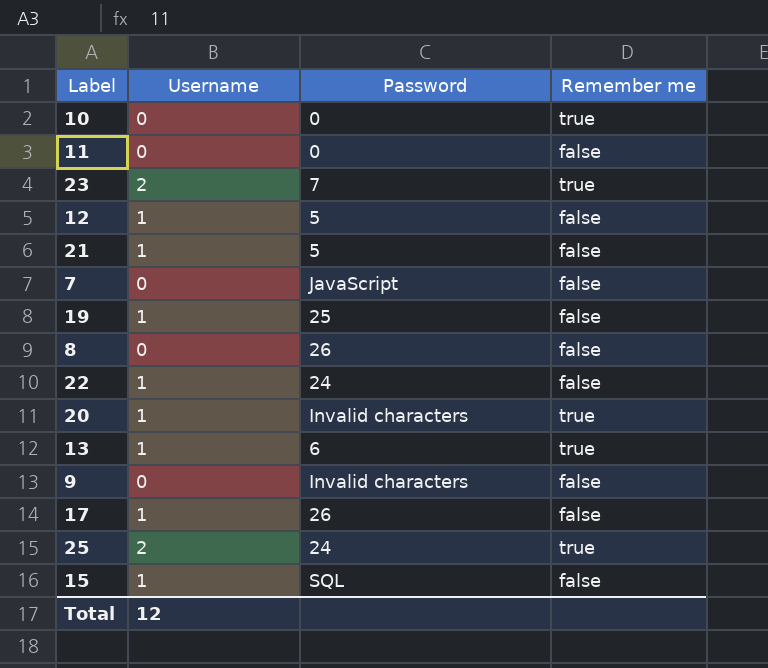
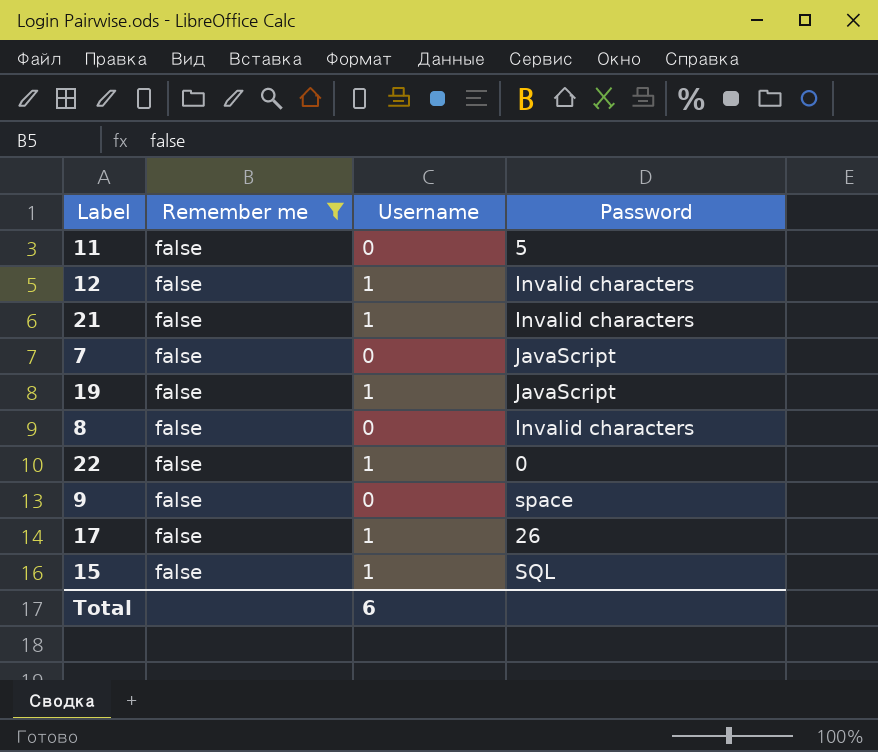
filter: none -> Remember me = false
column Remember me | position: 4 -> 2
11 | Password: 0 -> 5
12 | Password: 5 -> Invalid characters
21 | Password: 5 -> Invalid characters
19 | Password: 25 -> JavaScript
8 | Password: 26 -> Invalid characters
22 | Password: 24 -> 0
9 | Password: Invalid characters -> space
Total | Username: 12 -> 6

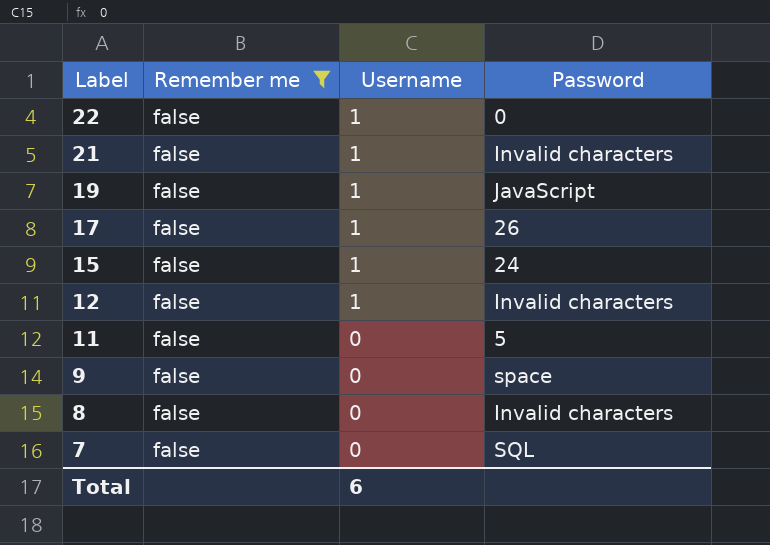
row order: none -> Label descending
15 | Password: SQL -> 24
7 | Password: JavaScript -> SQL

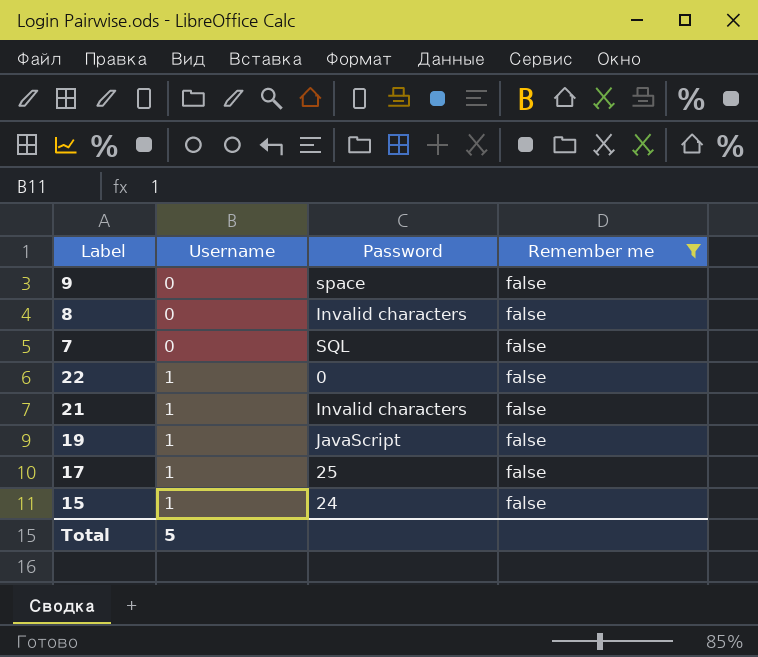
row order: Label descending -> Username ascending
column Remember me | position: 2 -> 4
row 12: false | 1 | Invalid characters -> none
row 11: false | 0 | 5 -> none
17 | Password: 26 -> 25
Total | Username: 6 -> 5

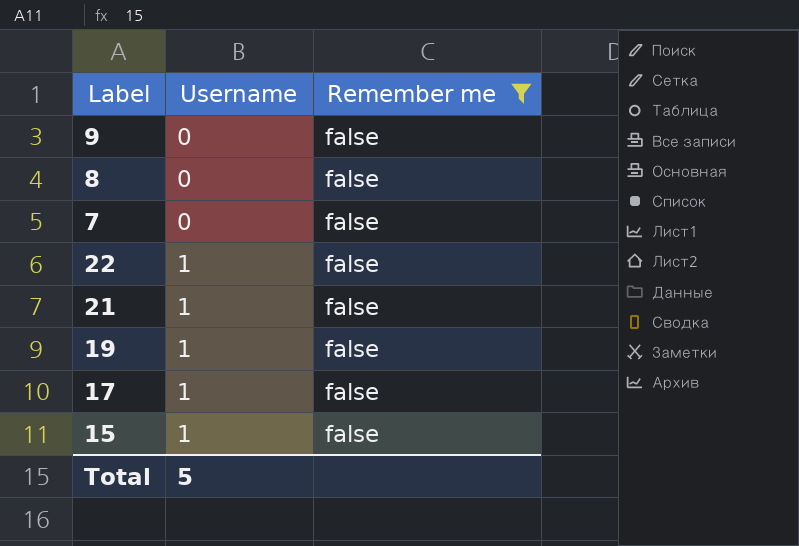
column Password | position: 3 -> none

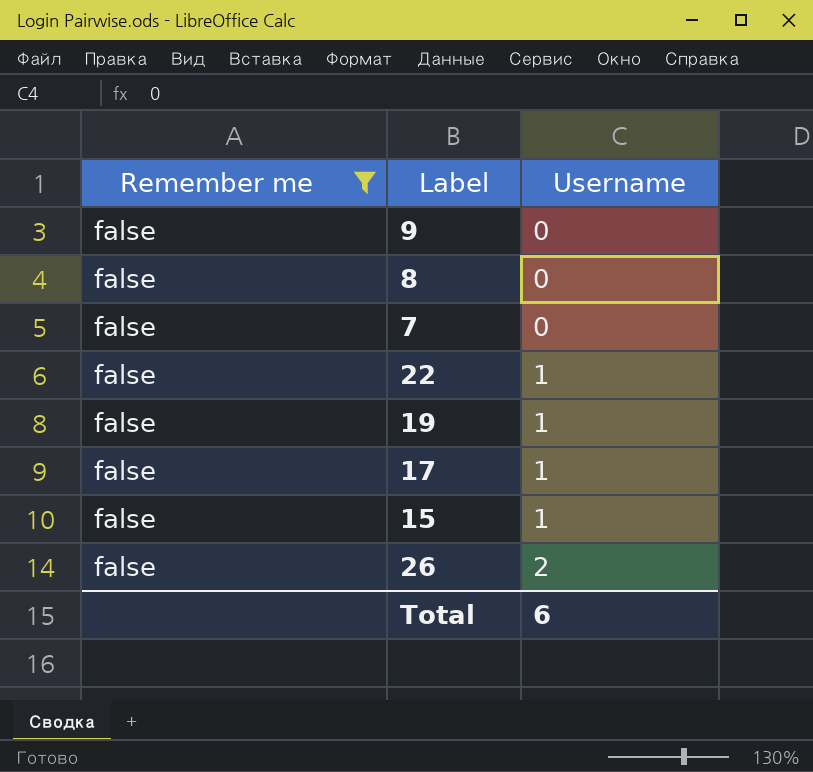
column Remember me | position: 3 -> 1
row 21: 1 | false -> none
row 26: none -> false | 2
Total | Username: 5 -> 6

